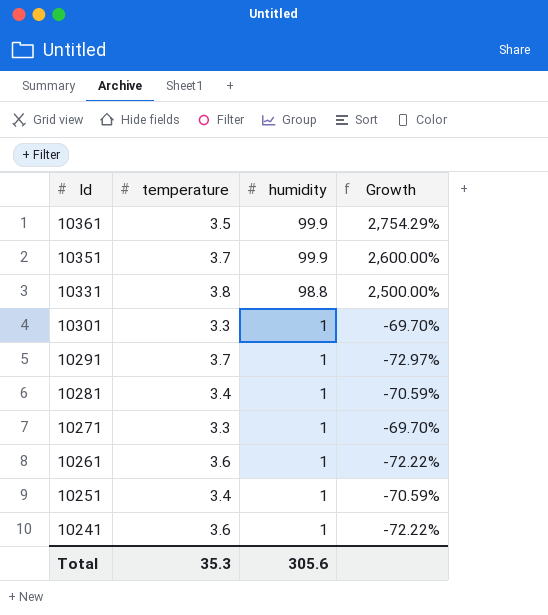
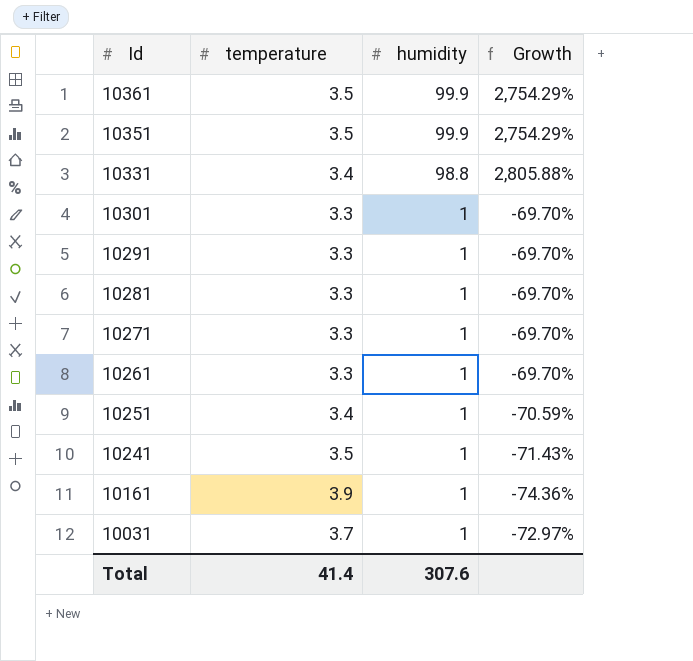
10351 | temperature: 3.7 -> 3.5
10351 | Growth: 2,600.00% -> 2,754.29%
10331 | temperature: 3.8 -> 3.4
10331 | Growth: 2,500.00% -> 2,805.88%
10291 | temperature: 3.7 -> 3.3
10291 | Growth: -72.97% -> -69.70%
10281 | temperature: 3.4 -> 3.3
10281 | Growth: -70.59% -> -69.70%
10261 | temperature: 3.6 -> 3.3
10261 | Growth: -72.22% -> -69.70%
10241 | temperature: 3.6 -> 3.5
10241 | Growth: -72.22% -> -71.43%
row 10161: none -> 3.9 | 1 | -74.36%
row 10031: none -> 3.7 | 1 | -72.97%
Total | temperature: 35.3 -> 41.4
Total | humidity: 305.6 -> 307.6

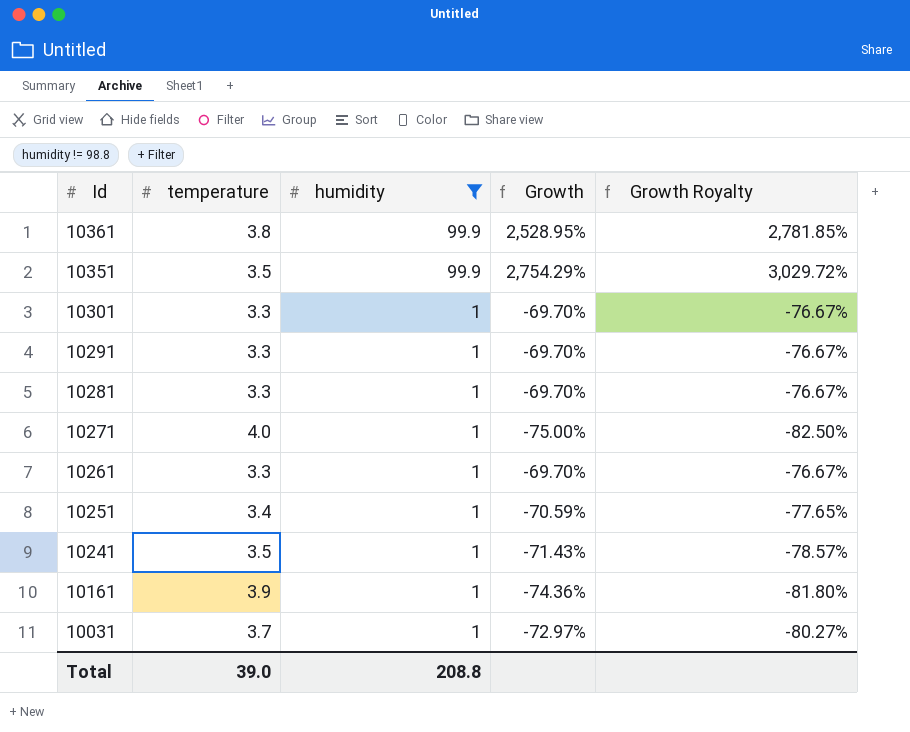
filter: none -> humidity != 98.8
column Growth Royalty | formula: none -> [Growth] * 1.1
10361 | temperature: 3.5 -> 3.8
10361 | Growth: 2,754.29% -> 2,528.95%
10271 | temperature: 3.3 -> 4.0
10271 | Growth: -69.70% -> -75.00%
Total | temperature: 41.4 -> 39.0
Total | humidity: 307.6 -> 208.8

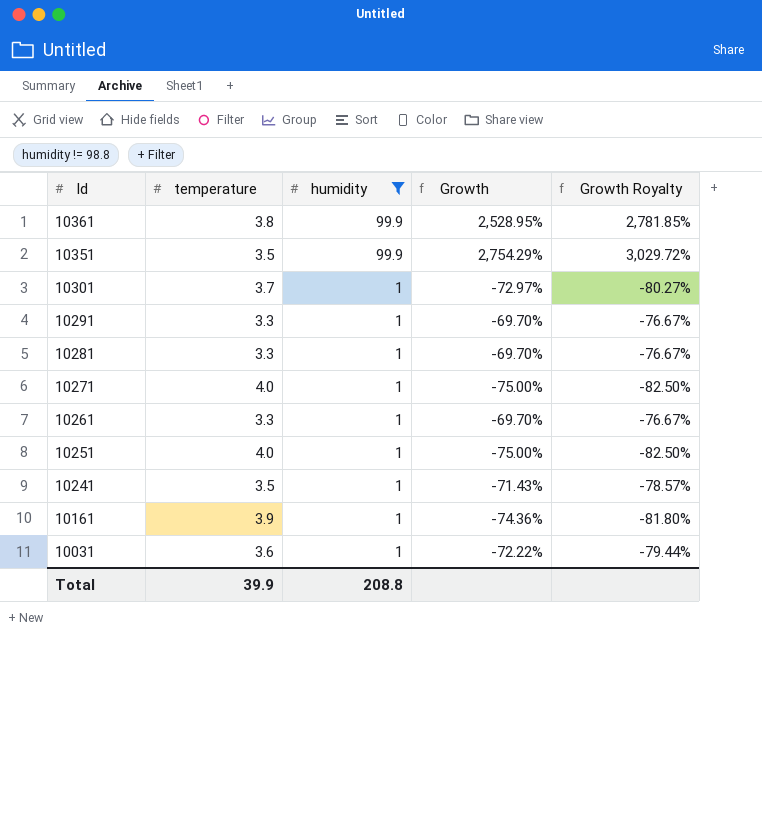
10301 | temperature: 3.3 -> 3.7
10301 | Growth: -69.70% -> -72.97%
10301 | Growth Royalty: -76.67% -> -80.27%
10251 | temperature: 3.4 -> 4.0
10251 | Growth: -70.59% -> -75.00%
10251 | Growth Royalty: -77.65% -> -82.50%
10031 | temperature: 3.7 -> 3.6
10031 | Growth: -72.97% -> -72.22%
10031 | Growth Royalty: -80.27% -> -79.44%
Total | temperature: 39.0 -> 39.9

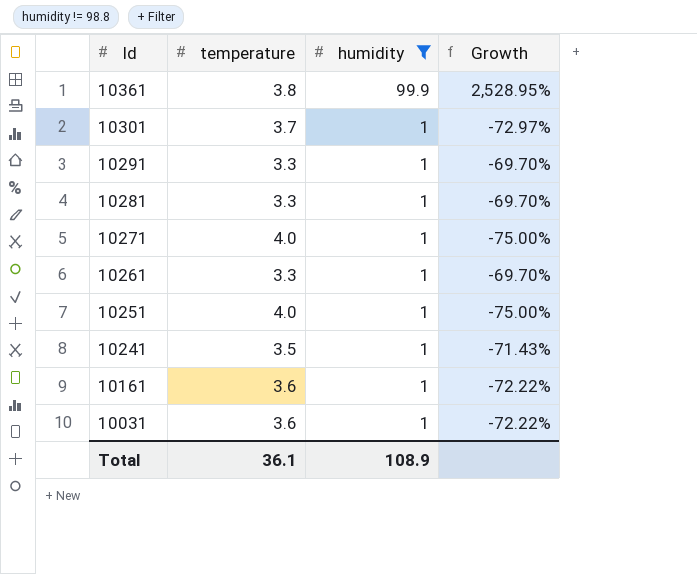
column Growth Royalty | formula: [Growth] * 1.1 -> none
row 10351: 3.5 | 99.9 | 2,754.29% | 3,029.72% -> none
10161 | temperature: 3.9 -> 3.6
10161 | Growth: -74.36% -> -72.22%
Total | temperature: 39.9 -> 36.1
Total | humidity: 208.8 -> 108.9

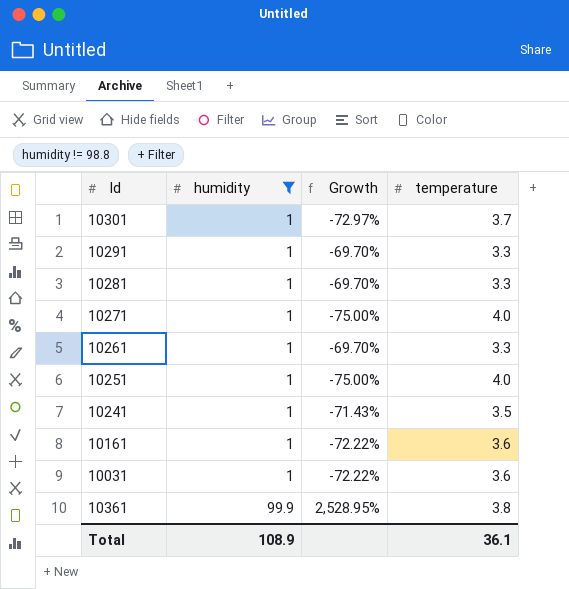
row order: Id descending -> humidity ascending
column temperature | position: 2 -> 4

